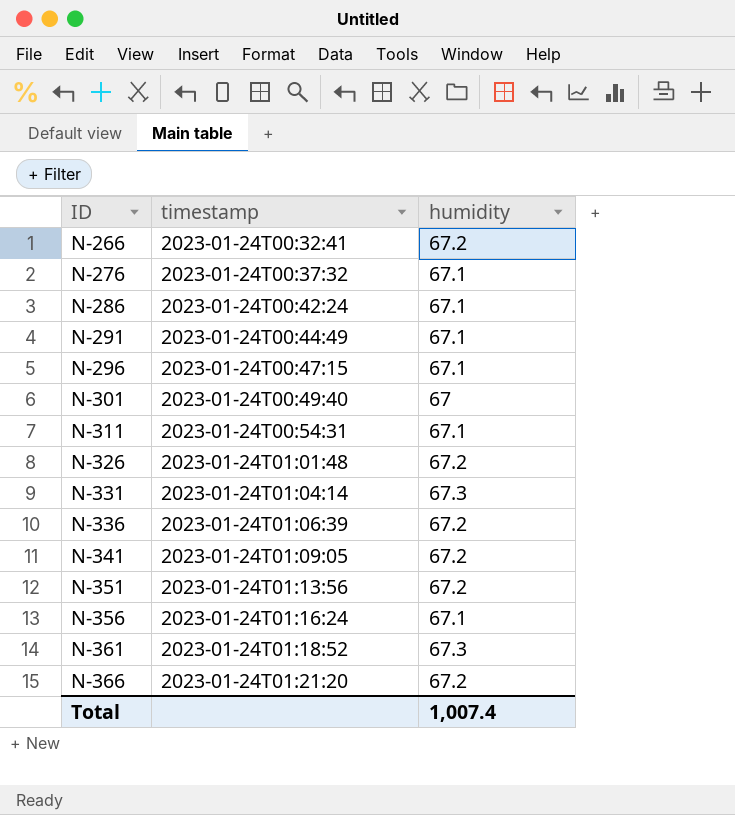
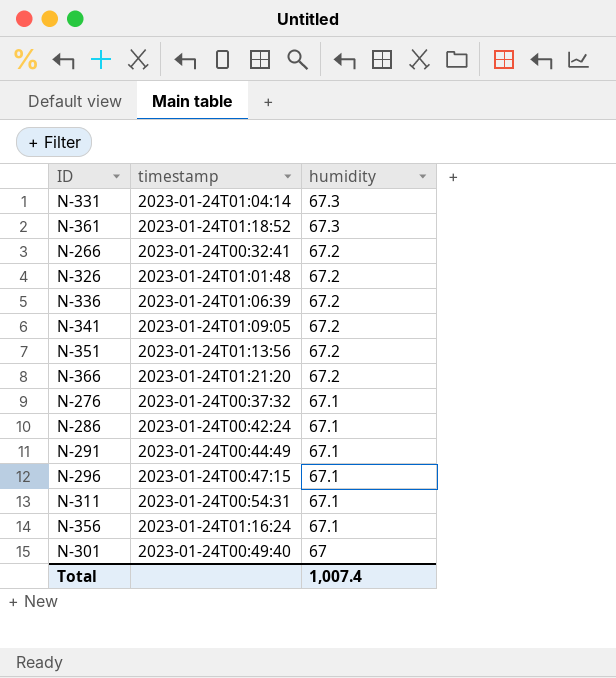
row order: ID ascending -> humidity descending

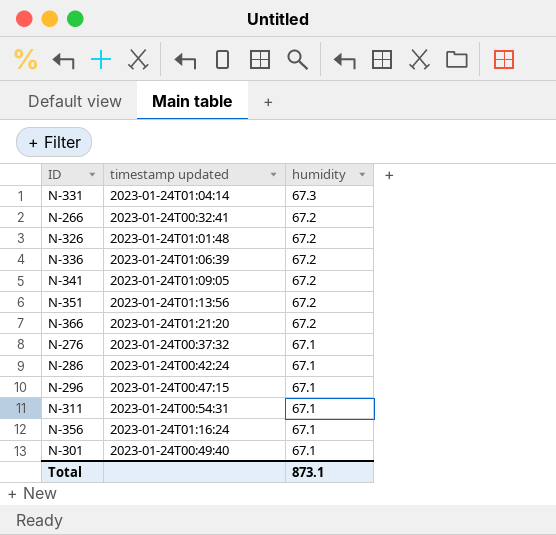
column name: timestamp -> timestamp updated
row N-361: 2023-01-24T01:18:52 | 67.3 -> none
row N-291: 2023-01-24T00:44:49 | 67.1 -> none
N-301 | humidity: 67 -> 67.1
Total | humidity: 1,007.4 -> 873.1

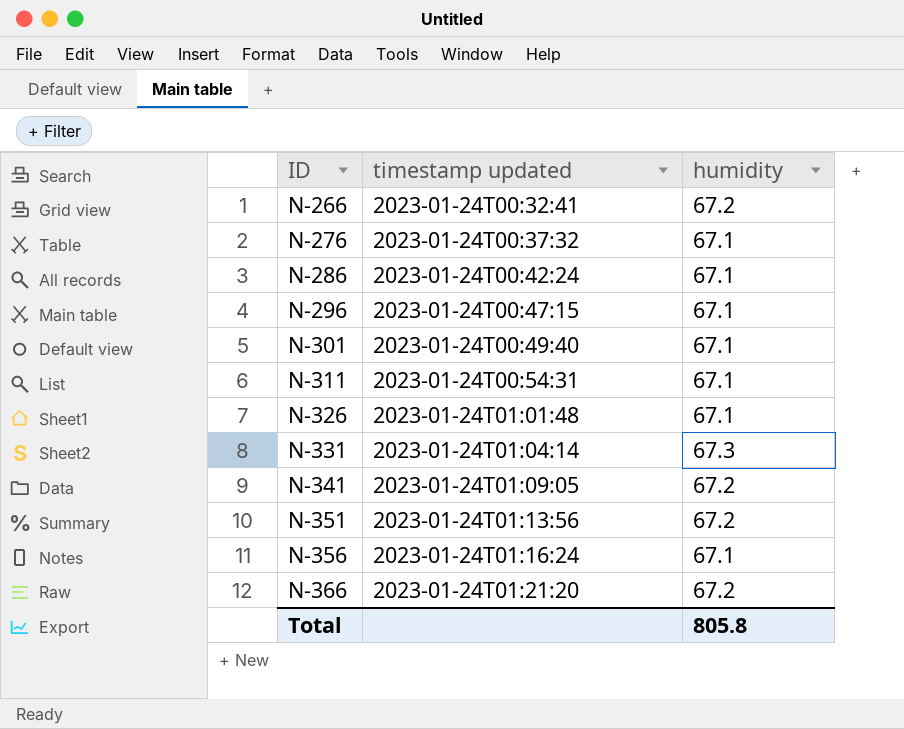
row order: humidity descending -> ID ascending
row N-336: 2023-01-24T01:06:39 | 67.2 -> none
N-326 | humidity: 67.2 -> 67.1
Total | humidity: 873.1 -> 805.8

